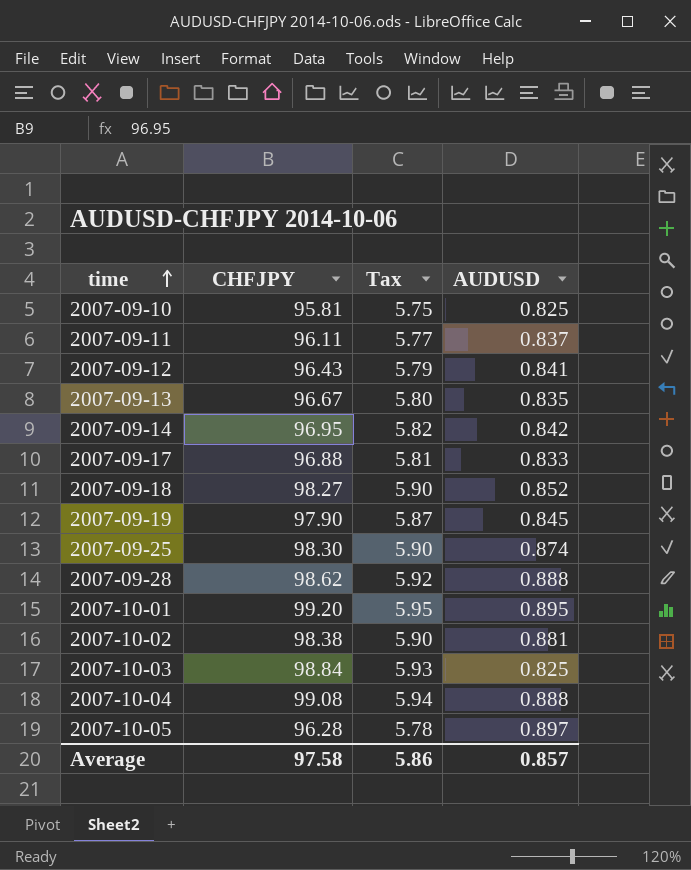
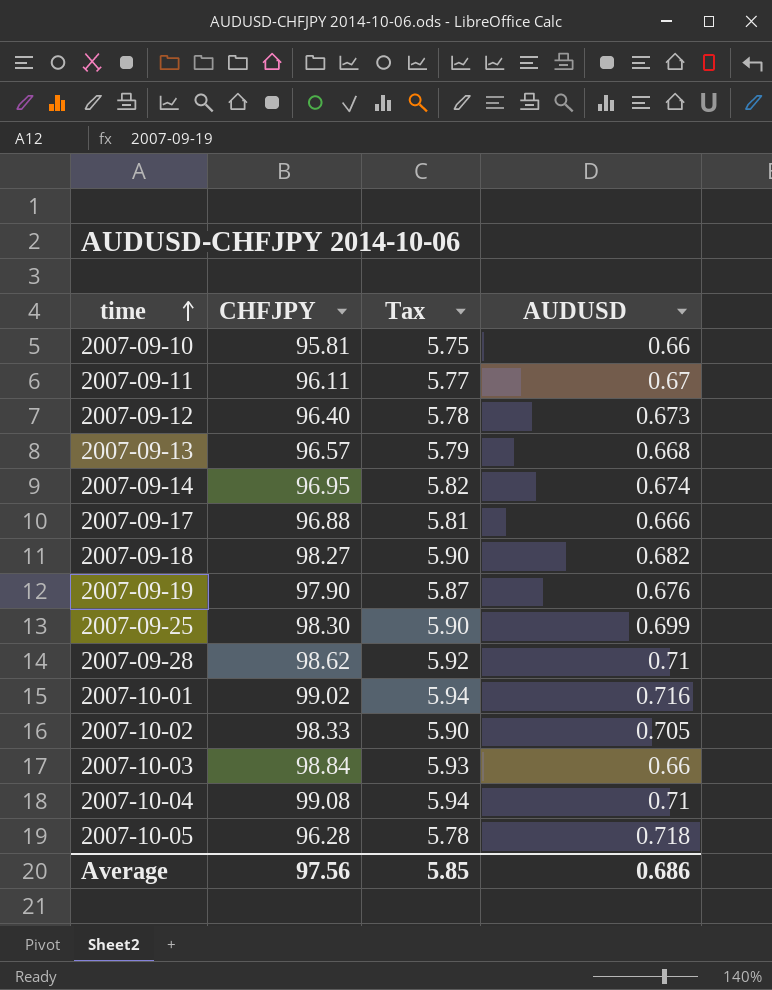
2007-09-10 | AUDUSD: 0.825 -> 0.66
2007-09-11 | AUDUSD: 0.837 -> 0.67
2007-09-12 | CHFJPY: 96.43 -> 96.40
2007-09-12 | Tax: 5.79 -> 5.78
2007-09-12 | AUDUSD: 0.841 -> 0.673
2007-09-13 | CHFJPY: 96.67 -> 96.57
2007-09-13 | Tax: 5.80 -> 5.79
2007-09-13 | AUDUSD: 0.835 -> 0.668
2007-09-14 | AUDUSD: 0.842 -> 0.674
2007-09-17 | AUDUSD: 0.833 -> 0.666
2007-09-18 | AUDUSD: 0.852 -> 0.682
2007-09-19 | AUDUSD: 0.845 -> 0.676
2007-09-25 | AUDUSD: 0.874 -> 0.699
2007-09-28 | AUDUSD: 0.888 -> 0.71
2007-10-01 | CHFJPY: 99.20 -> 99.02
2007-10-01 | Tax: 5.95 -> 5.94
2007-10-01 | AUDUSD: 0.895 -> 0.716
2007-10-02 | CHFJPY: 98.38 -> 98.33
2007-10-02 | AUDUSD: 0.881 -> 0.705
2007-10-03 | AUDUSD: 0.825 -> 0.66
2007-10-04 | AUDUSD: 0.888 -> 0.71
2007-10-05 | AUDUSD: 0.897 -> 0.718
Average | CHFJPY: 97.58 -> 97.56
Average | Tax: 5.86 -> 5.85
Average | AUDUSD: 0.857 -> 0.686

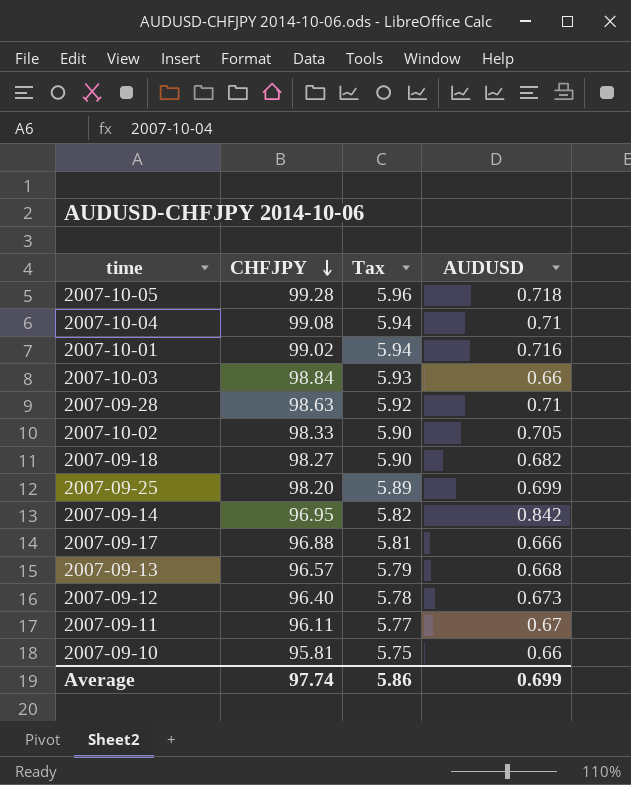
row order: time ascending -> CHFJPY descending
row 2007-09-19: 97.90 | 5.87 | 0.676 -> none
2007-10-05 | CHFJPY: 96.28 -> 99.28
2007-10-05 | Tax: 5.78 -> 5.96
2007-09-28 | CHFJPY: 98.62 -> 98.63
2007-09-25 | CHFJPY: 98.30 -> 98.20
2007-09-25 | Tax: 5.90 -> 5.89
2007-09-14 | AUDUSD: 0.674 -> 0.842
Average | CHFJPY: 97.56 -> 97.74
Average | Tax: 5.85 -> 5.86
Average | AUDUSD: 0.686 -> 0.699

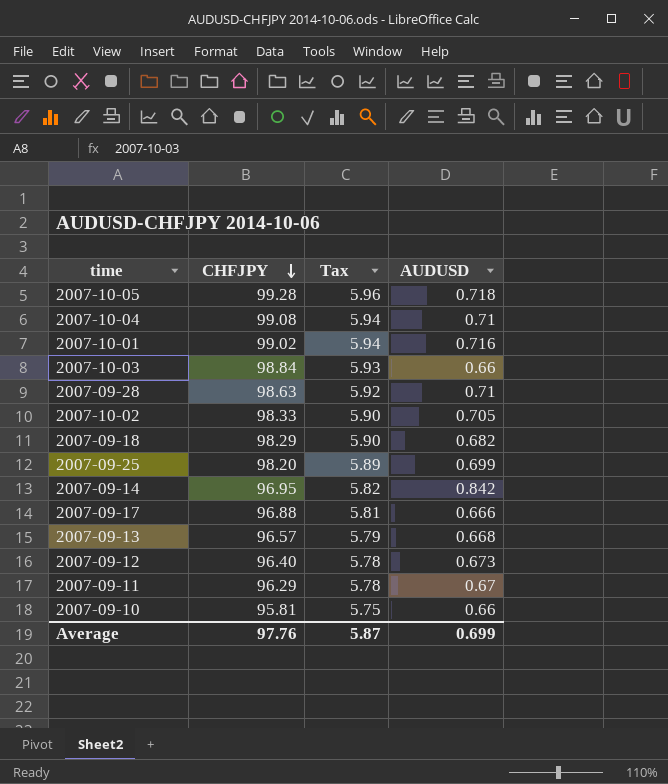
2007-09-18 | CHFJPY: 98.27 -> 98.29
2007-09-11 | CHFJPY: 96.11 -> 96.29
2007-09-11 | Tax: 5.77 -> 5.78
Average | CHFJPY: 97.74 -> 97.76
Average | Tax: 5.86 -> 5.87

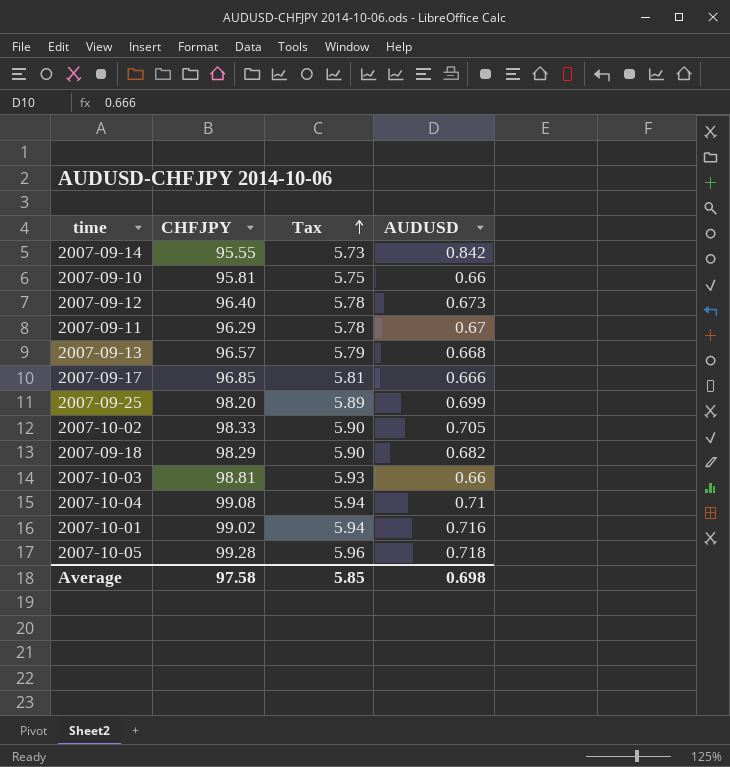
row order: CHFJPY descending -> Tax ascending
row 2007-09-28: 98.63 | 5.92 | 0.71 -> none
2007-09-14 | CHFJPY: 96.95 -> 95.55
2007-09-14 | Tax: 5.82 -> 5.73
2007-09-17 | CHFJPY: 96.88 -> 96.85
2007-10-03 | CHFJPY: 98.84 -> 98.81
Average | CHFJPY: 97.76 -> 97.58
Average | Tax: 5.87 -> 5.85
Average | AUDUSD: 0.699 -> 0.698

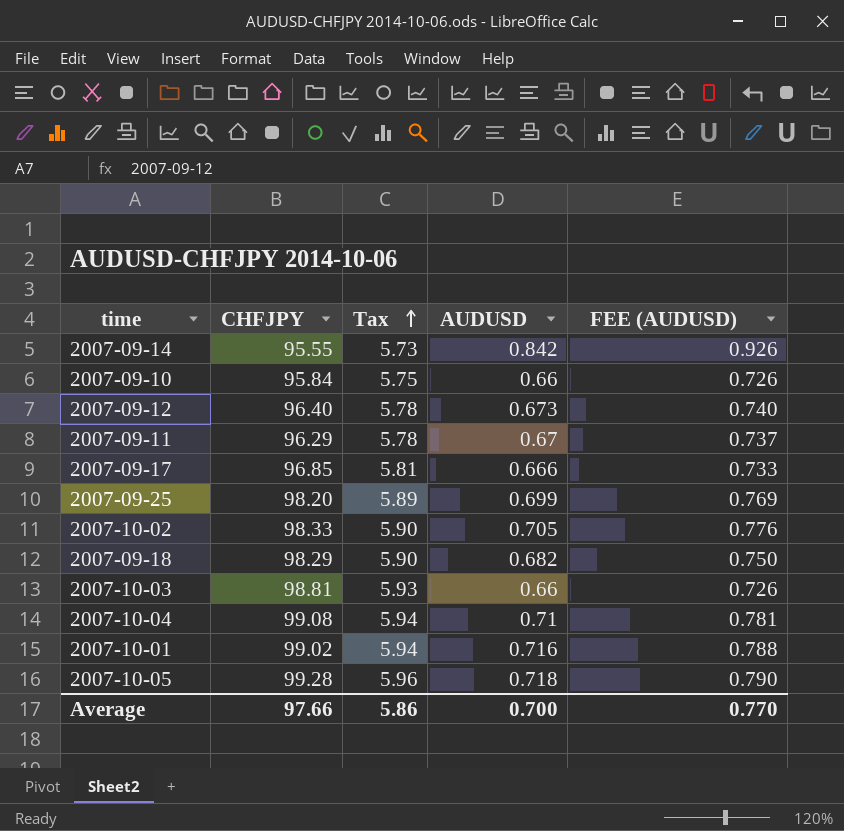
column FEE (AUDUSD) | formula: none -> [AUDUSD] * 1.1
row 2007-09-13: 96.57 | 5.79 | 0.668 -> none
2007-09-10 | CHFJPY: 95.81 -> 95.84
Average | CHFJPY: 97.58 -> 97.66
Average | Tax: 5.85 -> 5.86
Average | AUDUSD: 0.698 -> 0.700

